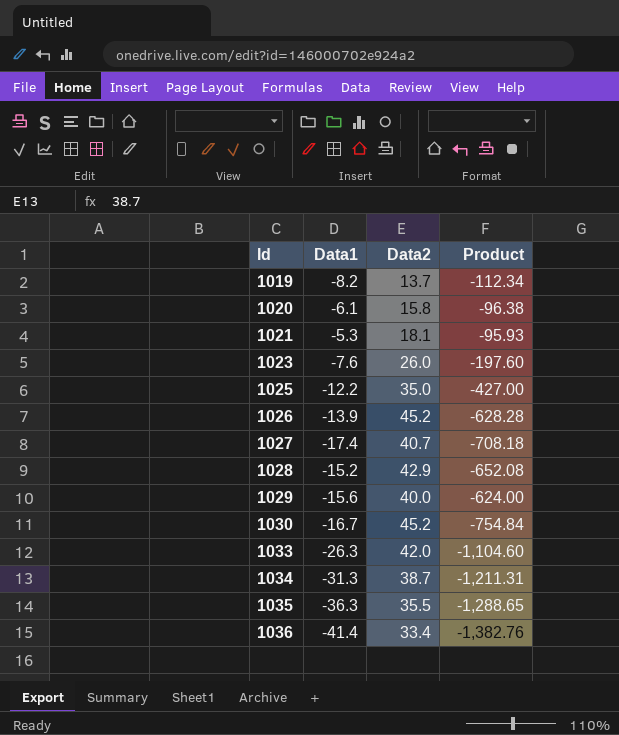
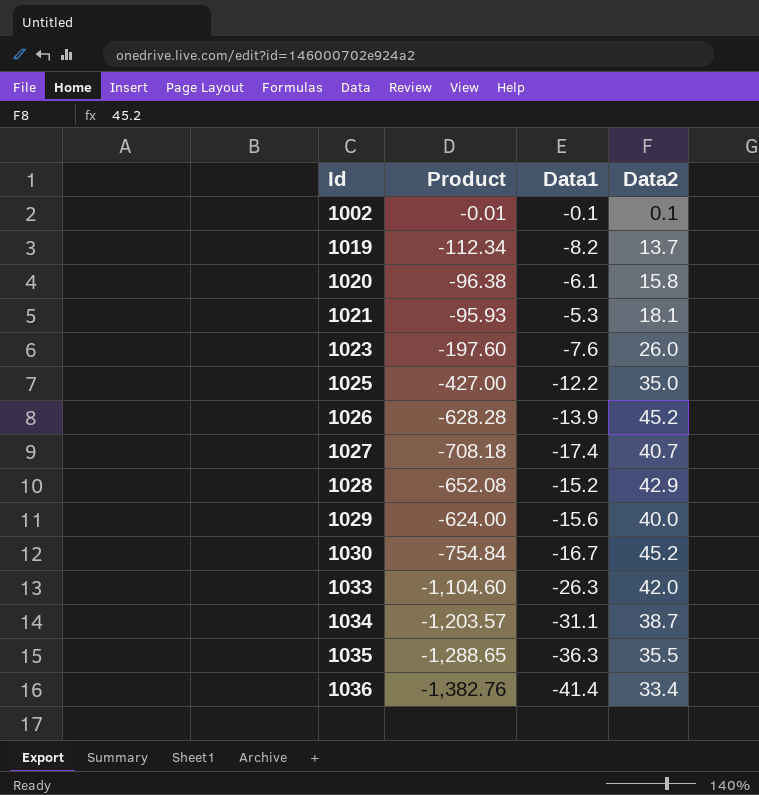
column Product | position: 4 -> 2
row 1002: none -> -0.01 | -0.1 | 0.1
1034 | Product: -1,211.31 -> -1,203.57
1034 | Data1: -31.3 -> -31.1

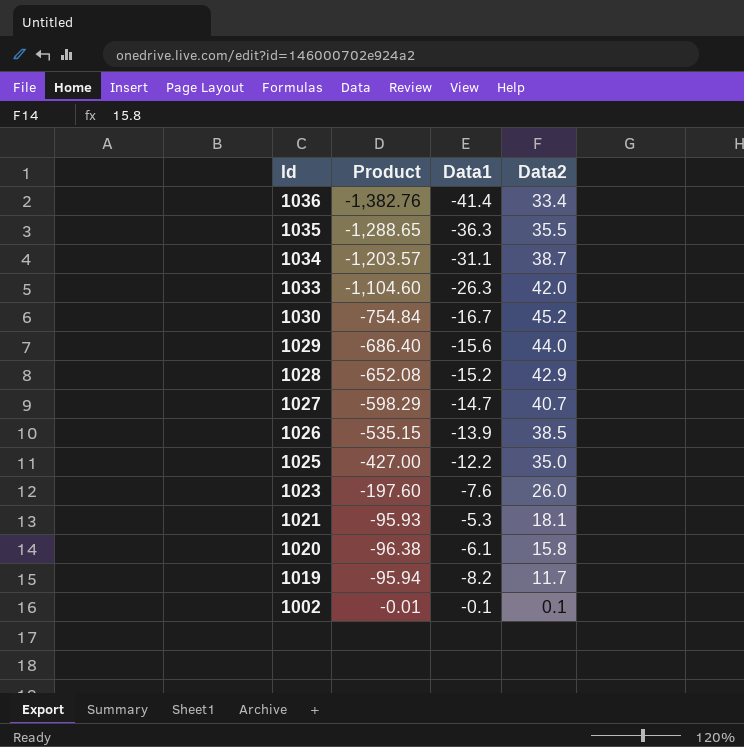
row order: Id ascending -> Id descending
1029 | Product: -624.00 -> -686.40
1029 | Data2: 40.0 -> 44.0
1027 | Product: -708.18 -> -598.29
1027 | Data1: -17.4 -> -14.7
1026 | Product: -628.28 -> -535.15
1026 | Data2: 45.2 -> 38.5
1019 | Product: -112.34 -> -95.94
1019 | Data2: 13.7 -> 11.7

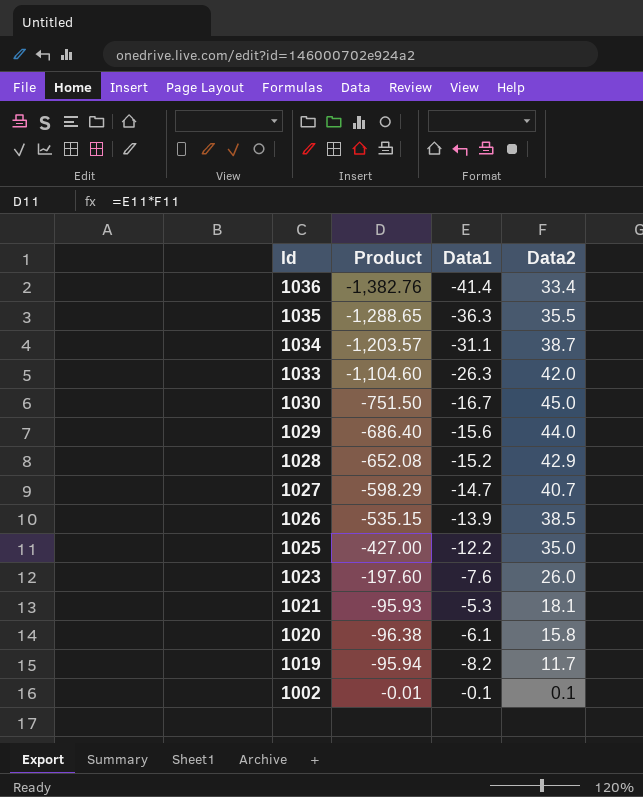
1030 | Product: -754.84 -> -751.50
1030 | Data2: 45.2 -> 45.0

